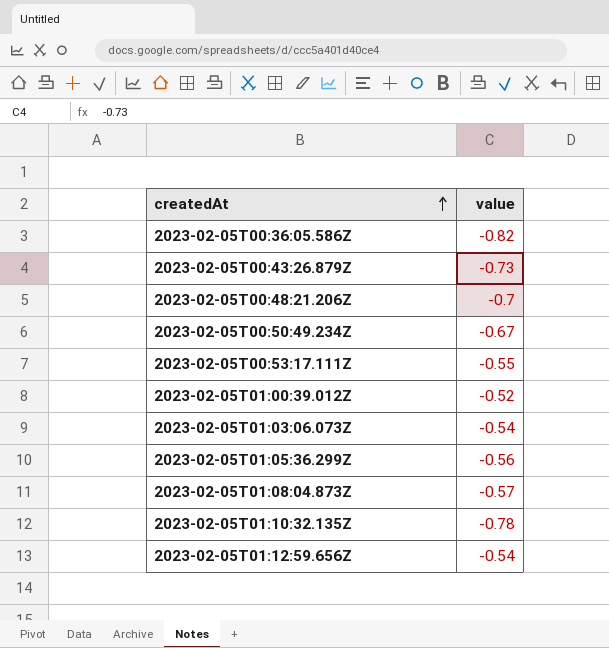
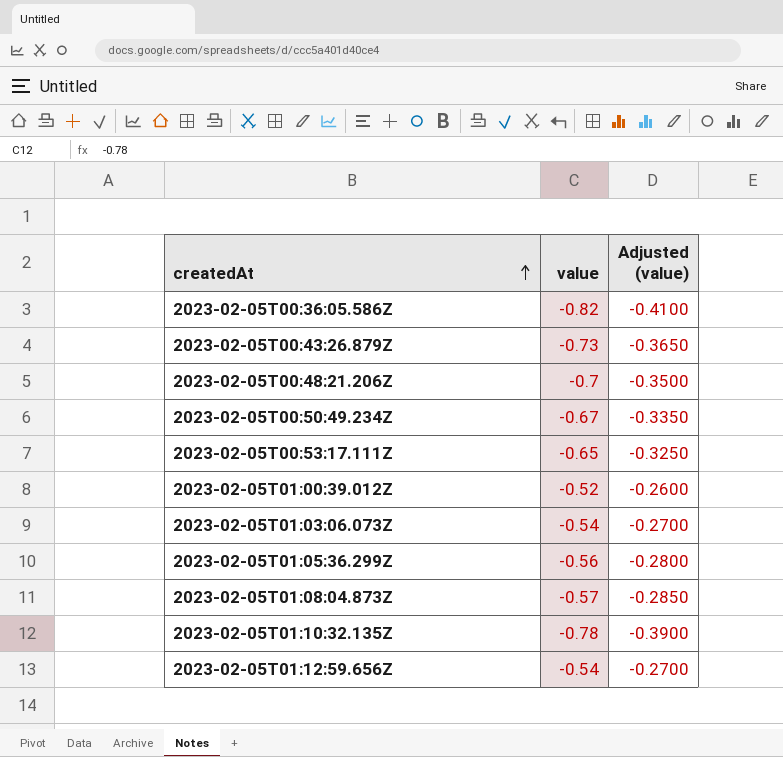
column Adjusted (value) | formula: none -> [value] * 0.5
2023-02-05T00:53:17.111Z | value: -0.55 -> -0.65

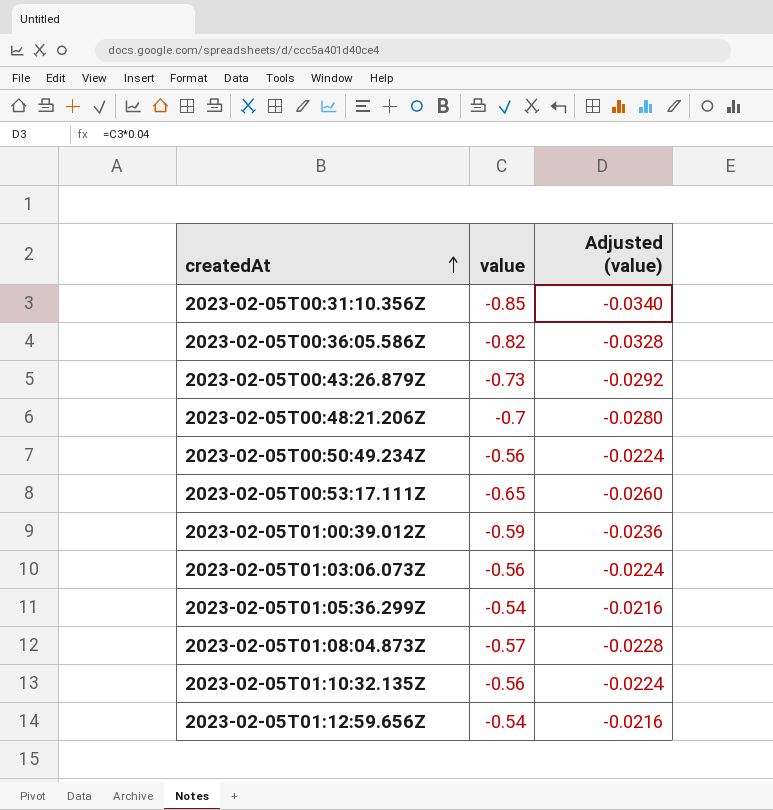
column Adjusted (value) | formula: [value] * 0.5 -> [value] * 0.04
row 2023-02-05T00:31:10.356Z: none -> -0.85 | -0.0340
2023-02-05T00:50:49.234Z | value: -0.67 -> -0.56
2023-02-05T01:00:39.012Z | value: -0.52 -> -0.59
2023-02-05T01:03:06.073Z | value: -0.54 -> -0.56
2023-02-05T01:05:36.299Z | value: -0.56 -> -0.54
2023-02-05T01:10:32.135Z | value: -0.78 -> -0.56

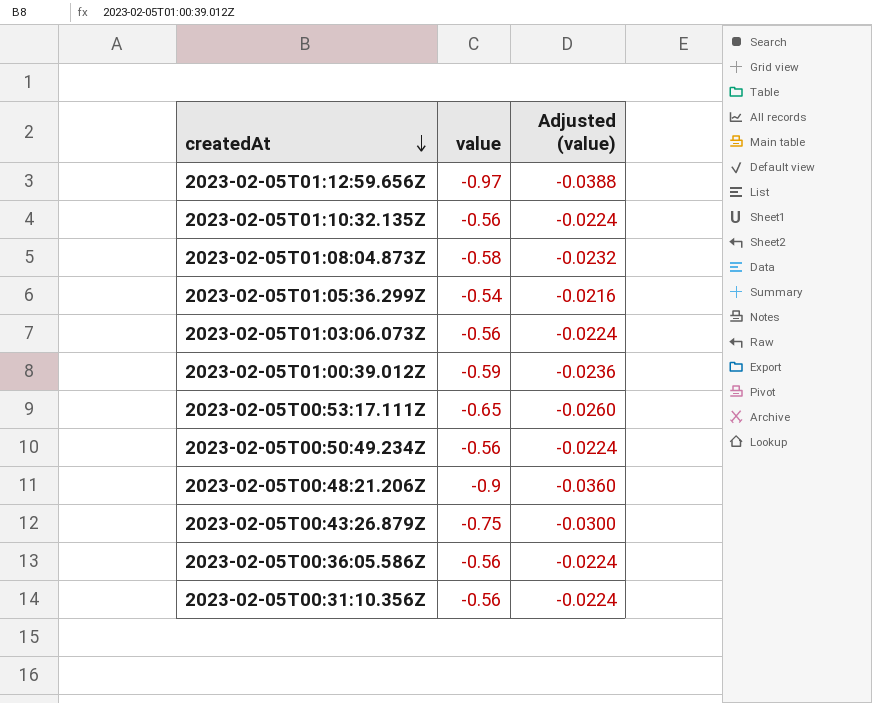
row order: createdAt ascending -> createdAt descending
2023-02-05T01:12:59.656Z | value: -0.54 -> -0.97
2023-02-05T01:12:59.656Z | Adjusted (value): -0.0216 -> -0.0388
2023-02-05T01:08:04.873Z | value: -0.57 -> -0.58
2023-02-05T01:08:04.873Z | Adjusted (value): -0.0228 -> -0.0232
2023-02-05T00:48:21.206Z | value: -0.7 -> -0.9
2023-02-05T00:48:21.206Z | Adjusted (value): -0.0280 -> -0.0360
2023-02-05T00:43:26.879Z | value: -0.73 -> -0.75
2023-02-05T00:43:26.879Z | Adjusted (value): -0.0292 -> -0.0300
2023-02-05T00:36:05.586Z | value: -0.82 -> -0.56
2023-02-05T00:36:05.586Z | Adjusted (value): -0.0328 -> -0.0224
2023-02-05T00:31:10.356Z | value: -0.85 -> -0.56
2023-02-05T00:31:10.356Z | Adjusted (value): -0.0340 -> -0.0224

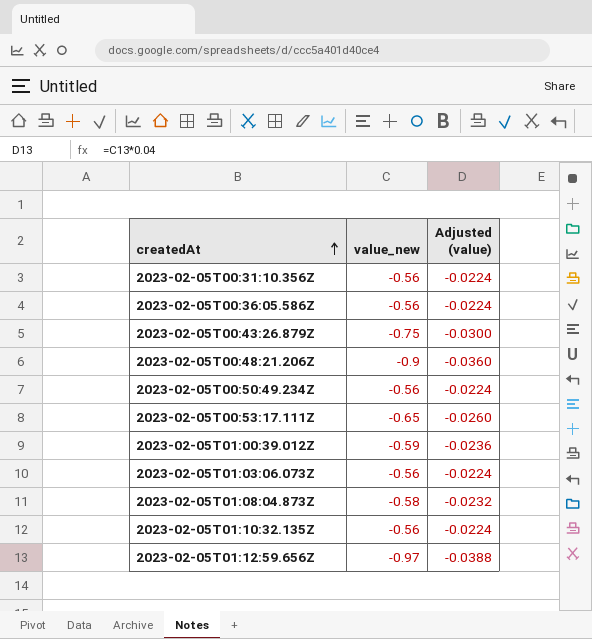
row order: createdAt descending -> createdAt ascending
column name: value -> value_new
row 2023-02-05T01:05:36.299Z: -0.54 | -0.0216 -> none

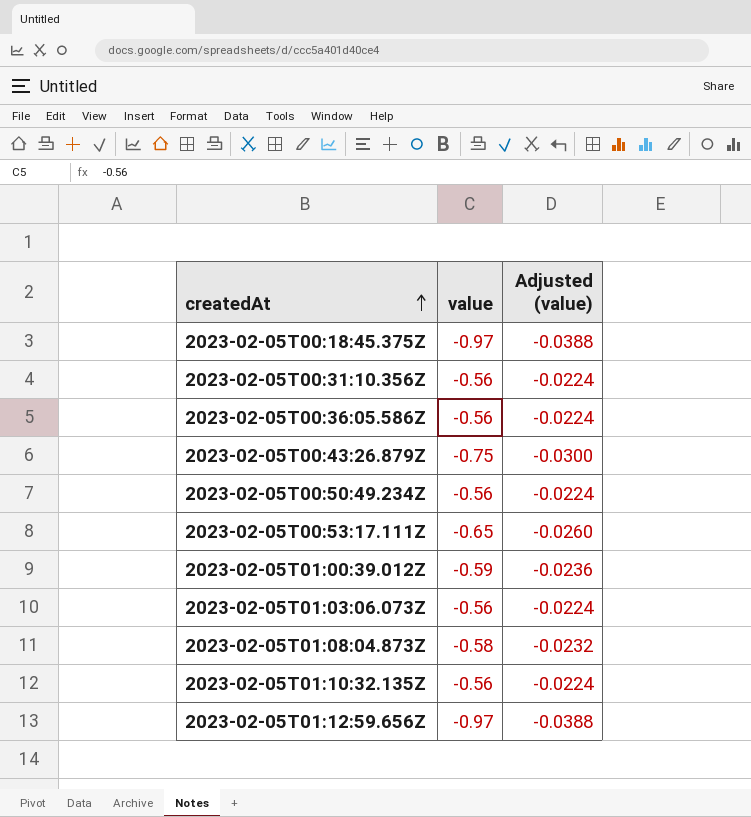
column name: value_new -> value
row 2023-02-05T00:48:21.206Z: -0.9 | -0.0360 -> none
row 2023-02-05T00:18:45.375Z: none -> -0.97 | -0.0388

